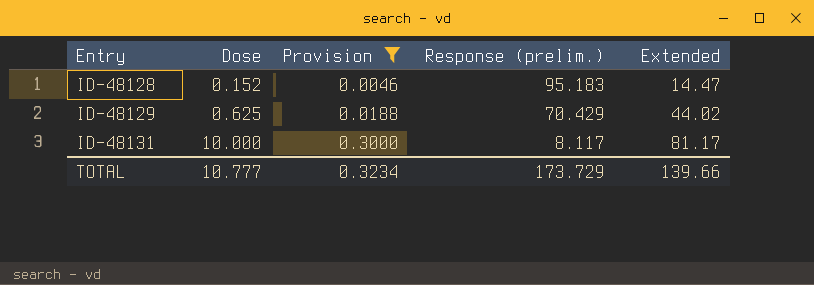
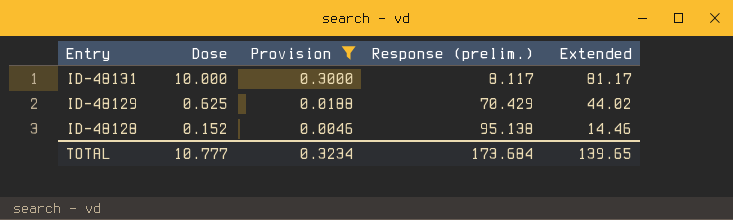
row order: Entry ascending -> Entry descending
ID-48128 | Response (prelim.): 95.183 -> 95.138
ID-48128 | Extended: 14.47 -> 14.46
TOTAL | Response (prelim.): 173.729 -> 173.684
TOTAL | Extended: 139.66 -> 139.65

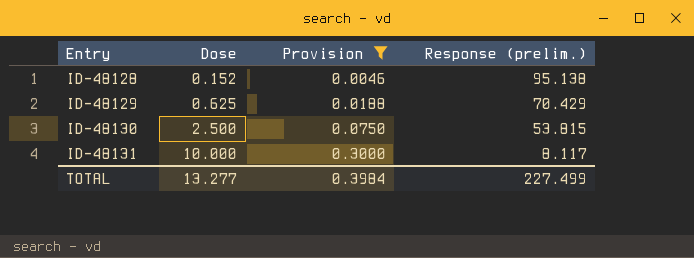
row order: Entry descending -> Entry ascending
column Extended | formula: [Dose] * [Response (prelim.)] -> none
row ID-48130: none -> 2.500 | 0.0750 | 53.815
TOTAL | Dose: 10.777 -> 13.277
TOTAL | Provision: 0.3234 -> 0.3984
TOTAL | Response (prelim.): 173.684 -> 227.499

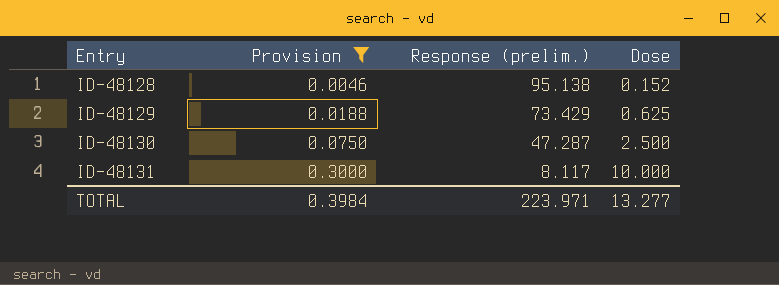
column Dose | position: 2 -> 4
ID-48129 | Response (prelim.): 70.429 -> 73.429
ID-48130 | Response (prelim.): 53.815 -> 47.287
TOTAL | Response (prelim.): 227.499 -> 223.971

